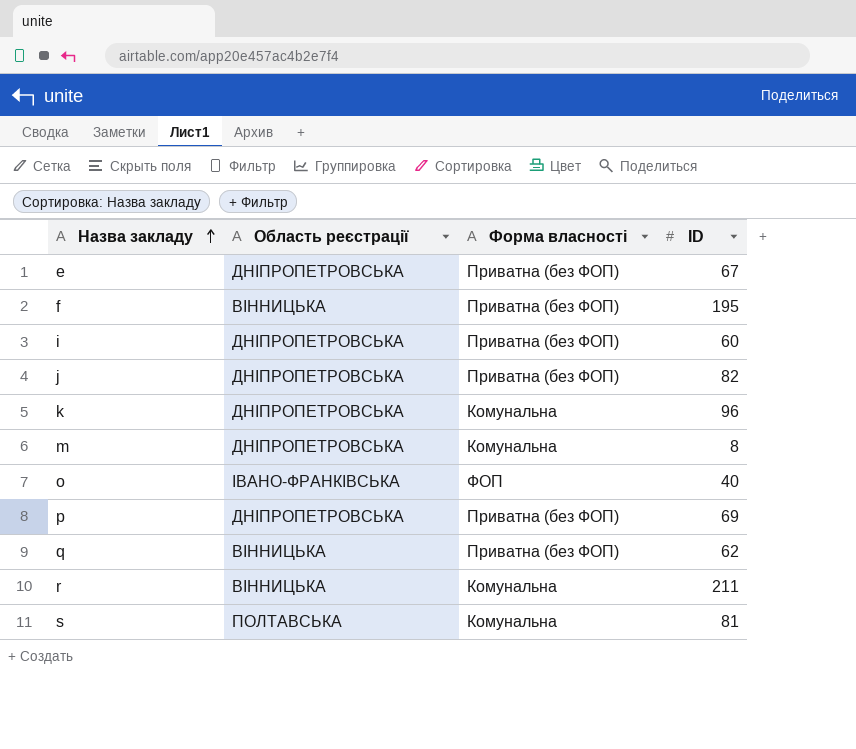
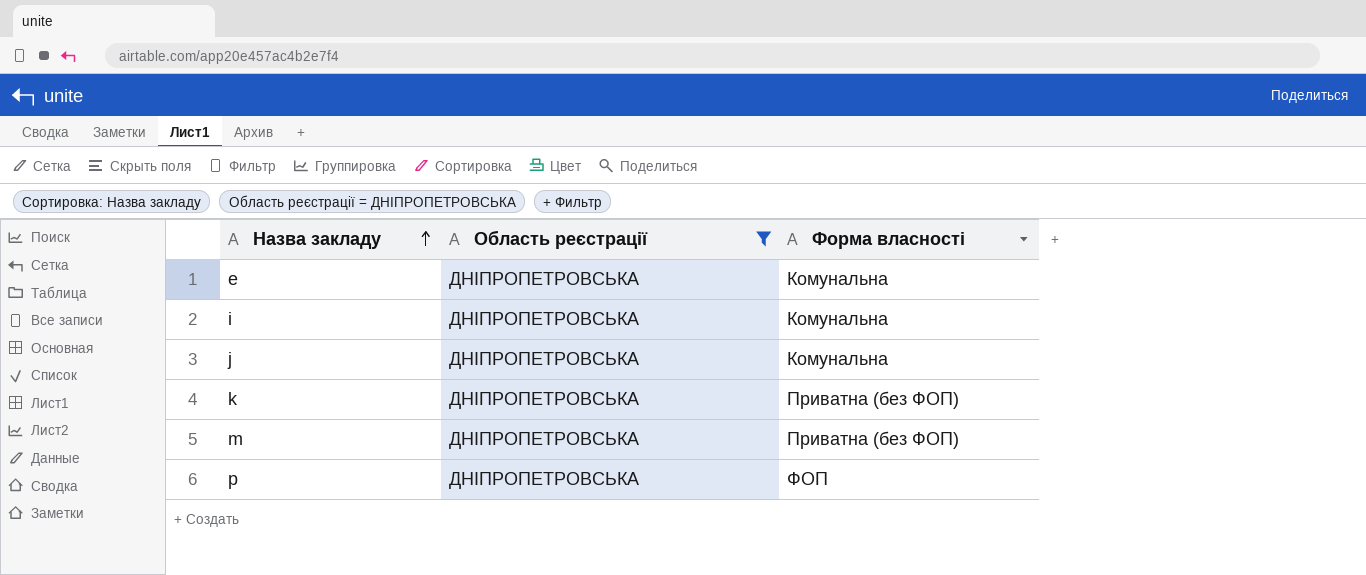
filter: none -> Область реєстрації = ДНІПРОПЕТРОВСЬКА
column ID | position: 4 -> none
e | Форма власності: Приватна (без ФОП) -> Комунальна
i | Форма власності: Приватна (без ФОП) -> Комунальна
j | Форма власності: Приватна (без ФОП) -> Комунальна
k | Форма власності: Комунальна -> Приватна (без ФОП)
m | Форма власності: Комунальна -> Приватна (без ФОП)
p | Форма власності: Приватна (без ФОП) -> ФОП

